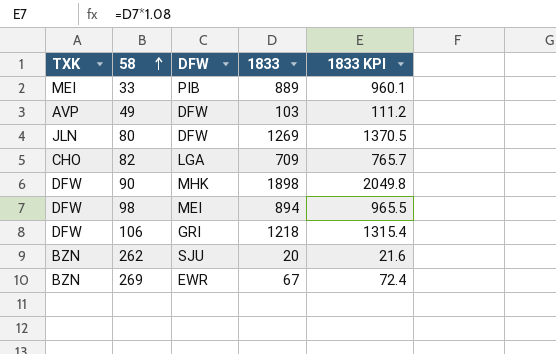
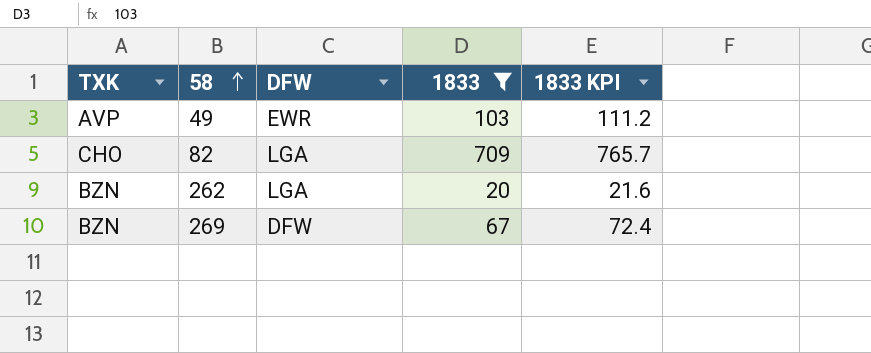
filter: none -> 1833 <= 709
49 | DFW: DFW -> EWR
262 | DFW: SJU -> LGA
269 | DFW: EWR -> DFW

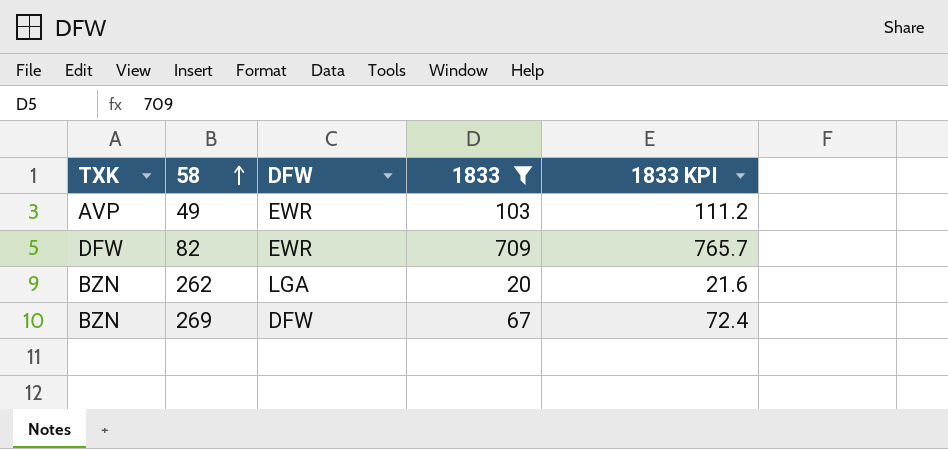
82 | TXK: CHO -> DFW
82 | DFW: LGA -> EWR

